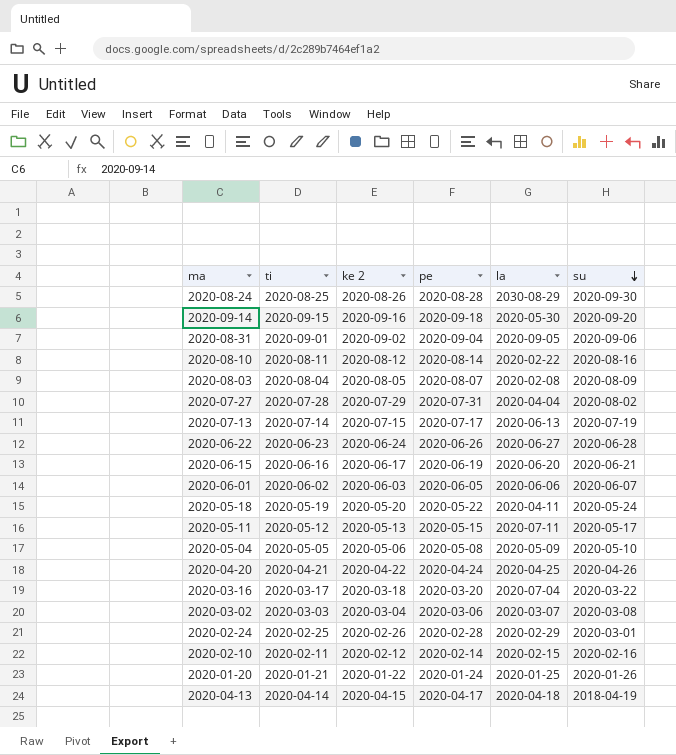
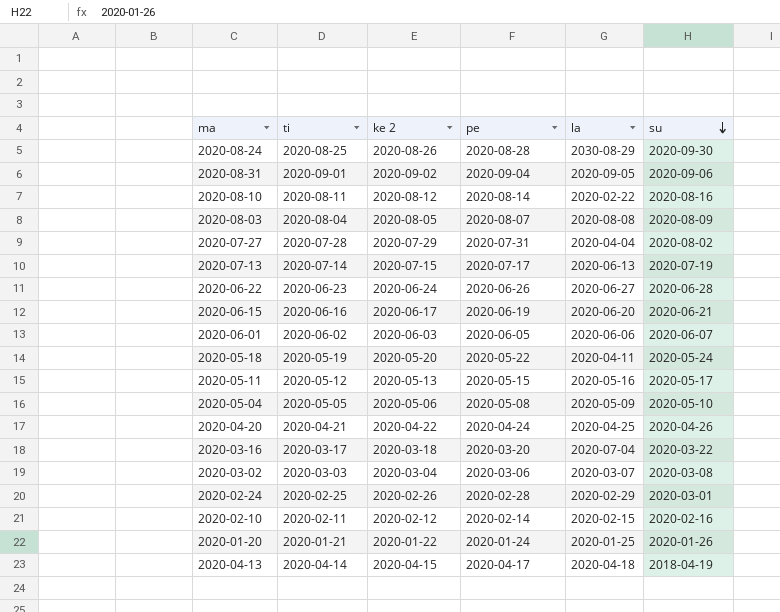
row 2020-09-14: 2020-09-15 | 2020-09-16 | 2020-09-18 | 2020-05-30 | 2020-09-20 -> none
2020-08-03 | la: 2020-02-08 -> 2020-08-08
2020-05-11 | la: 2020-07-11 -> 2020-05-16

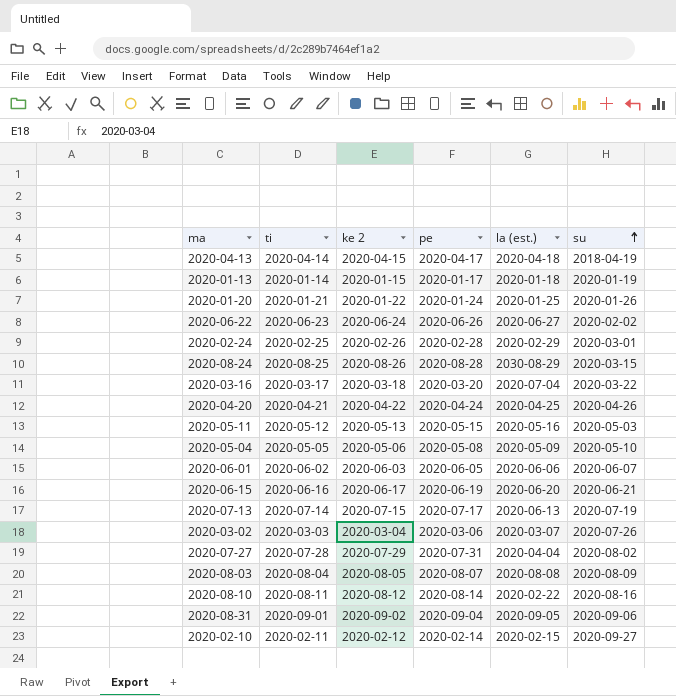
row order: su descending -> su ascending
column name: la -> la (est.)
row 2020-05-18: 2020-05-19 | 2020-05-20 | 2020-05-22 | 2020-04-11 | 2020-05-24 -> none
row 2020-01-13: none -> 2020-01-14 | 2020-01-15 | 2020-01-17 | 2020-01-18 | 2020-01-19
2020-06-22 | su: 2020-06-28 -> 2020-02-02
2020-08-24 | su: 2020-09-30 -> 2020-03-15
2020-05-11 | su: 2020-05-17 -> 2020-05-03
2020-03-02 | su: 2020-03-08 -> 2020-07-26
2020-02-10 | su: 2020-02-16 -> 2020-09-27

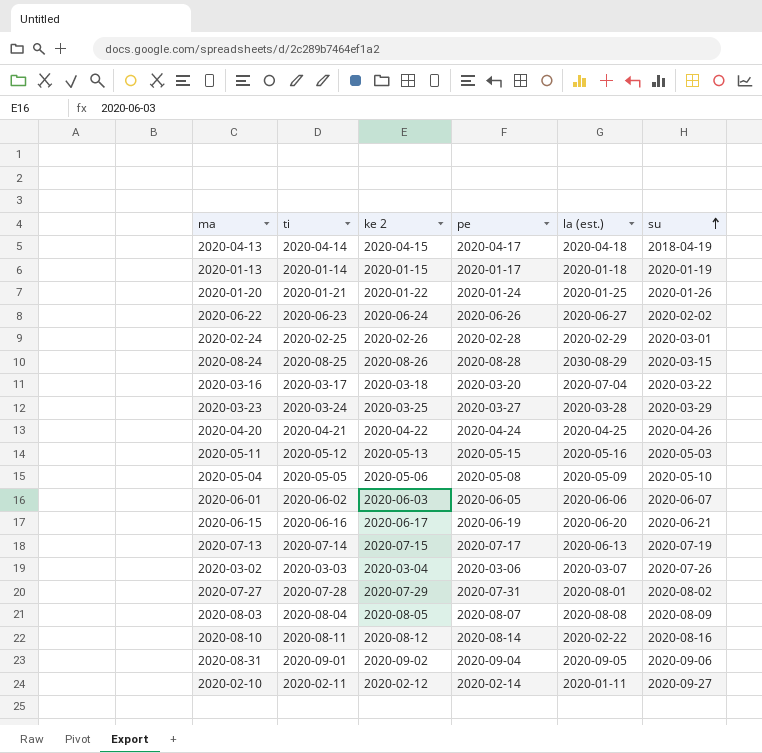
row 2020-03-23: none -> 2020-03-24 | 2020-03-25 | 2020-03-27 | 2020-03-28 | 2020-03-29
2020-07-27 | la (est.): 2020-04-04 -> 2020-08-01
2020-02-10 | la (est.): 2020-02-15 -> 2020-01-11

